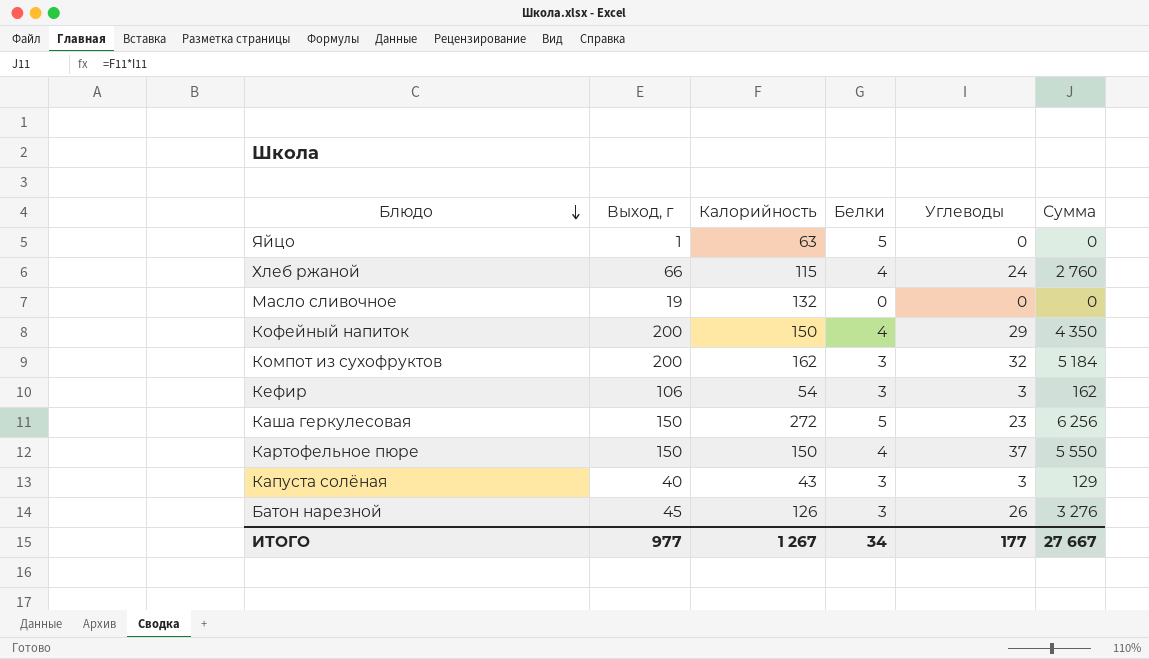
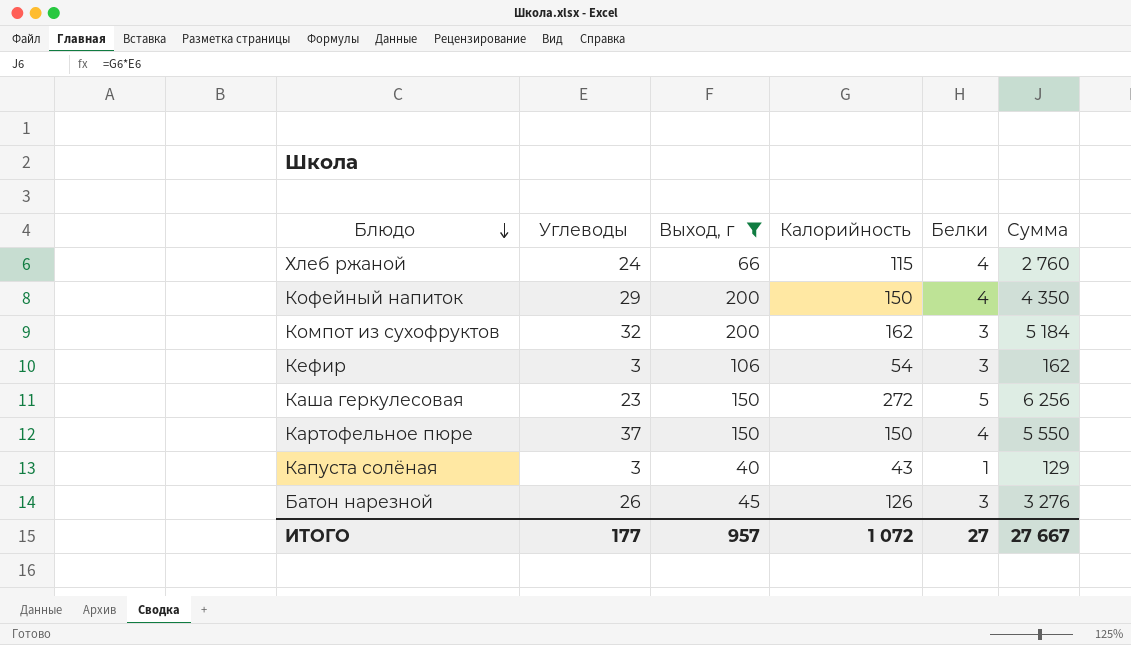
filter: none -> Выход, г >= 40
column Углеводы | position: 5 -> 2
Капуста солёная | Белки: 3 -> 1
ИТОГО | Выход, г: 977 -> 957
ИТОГО | Калорийность: 1 267 -> 1 072
ИТОГО | Белки: 34 -> 27

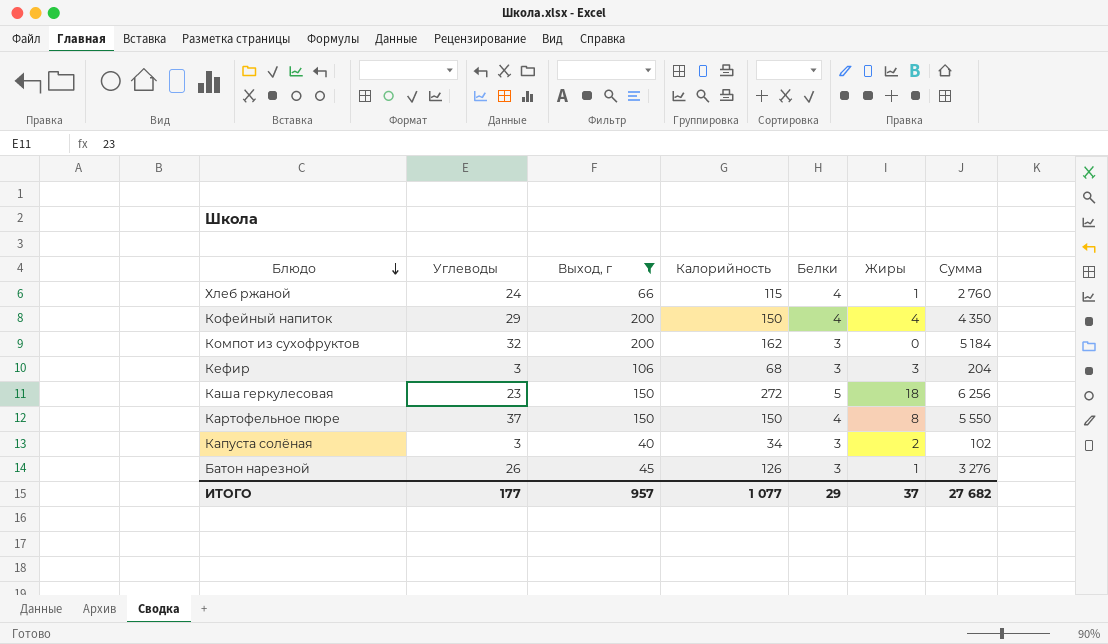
column Жиры | position: none -> 6
Кефир | Калорийность: 54 -> 68
Кефир | Сумма: 162 -> 204
Капуста солёная | Калорийность: 43 -> 34
Капуста солёная | Белки: 1 -> 3
Капуста солёная | Сумма: 129 -> 102
ИТОГО | Калорийность: 1 072 -> 1 077
ИТОГО | Белки: 27 -> 29
ИТОГО | Сумма: 27 667 -> 27 682

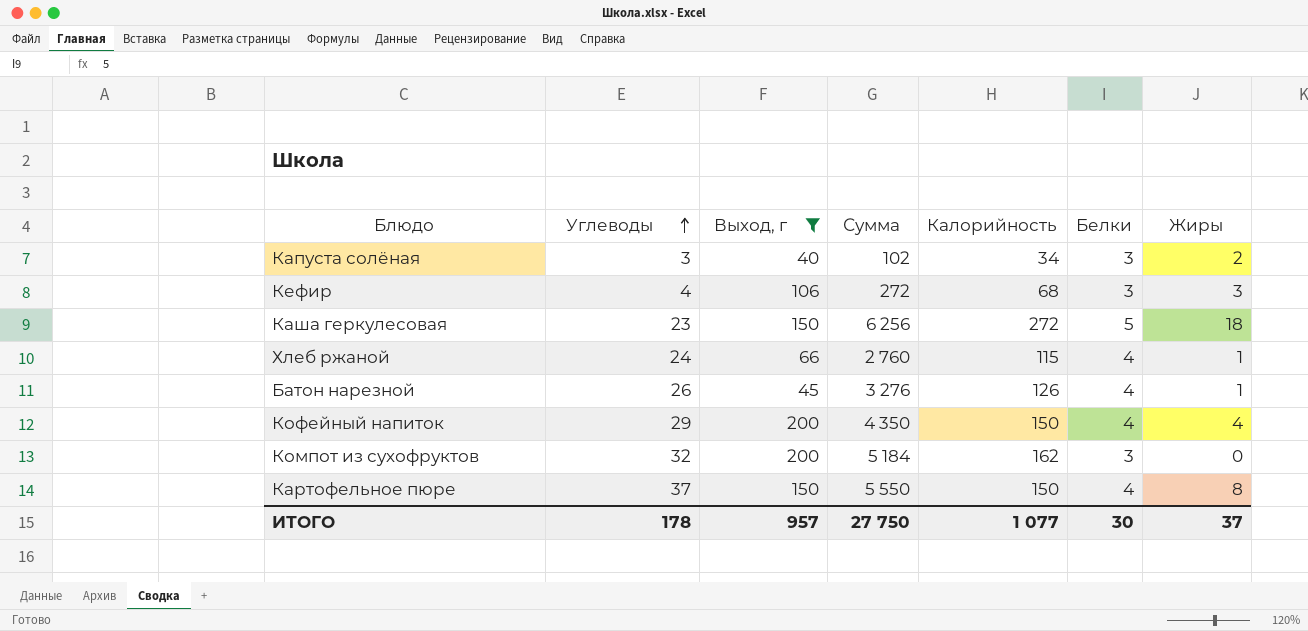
row order: Блюдо descending -> Углеводы ascending
column Сумма | position: 7 -> 4
Кефир | Углеводы: 3 -> 4
Кефир | Сумма: 204 -> 272
Батон нарезной | Белки: 3 -> 4
ИТОГО | Углеводы: 177 -> 178
ИТОГО | Сумма: 27 682 -> 27 750
ИТОГО | Белки: 29 -> 30

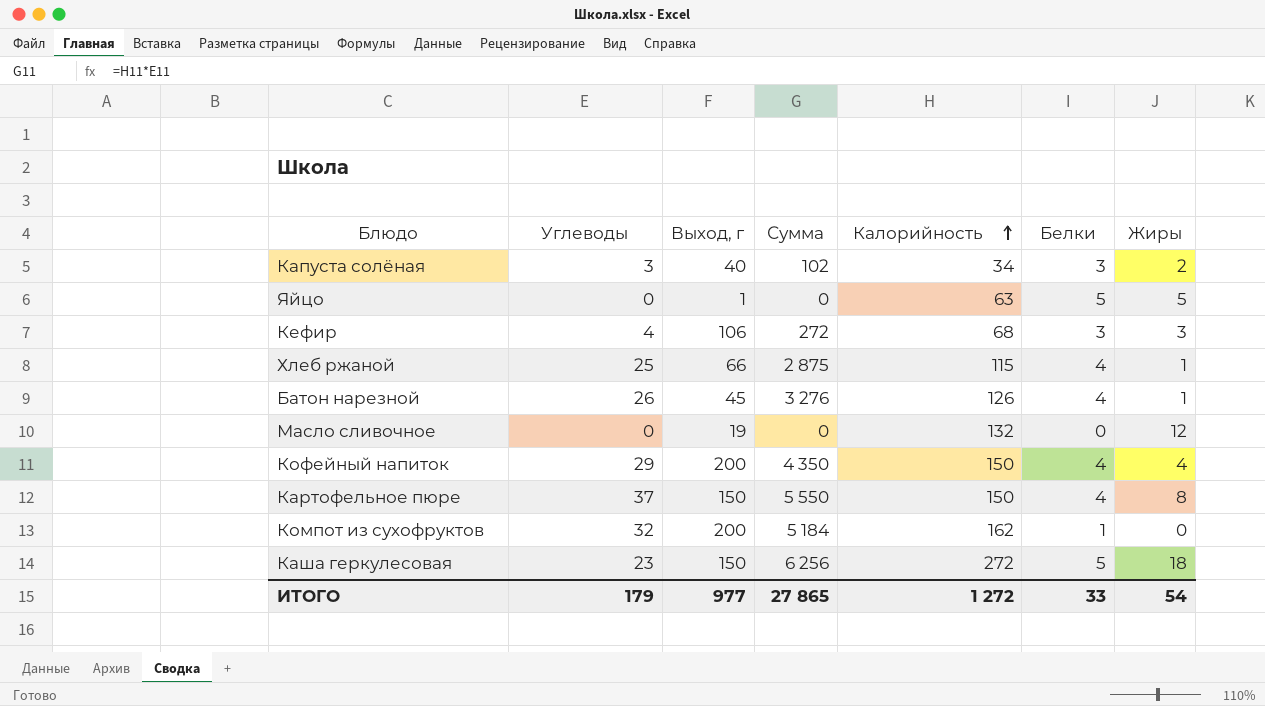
filter: Выход, г >= 40 -> none
row order: Углеводы ascending -> Калорийность ascending
Хлеб ржаной | Углеводы: 24 -> 25
Хлеб ржаной | Сумма: 2 760 -> 2 875
Компот из сухофруктов | Белки: 3 -> 1
ИТОГО | Углеводы: 178 -> 179
ИТОГО | Выход, г: 957 -> 977
ИТОГО | Сумма: 27 750 -> 27 865
ИТОГО | Калорийность: 1 077 -> 1 272
ИТОГО | Белки: 30 -> 33
ИТОГО | Жиры: 37 -> 54

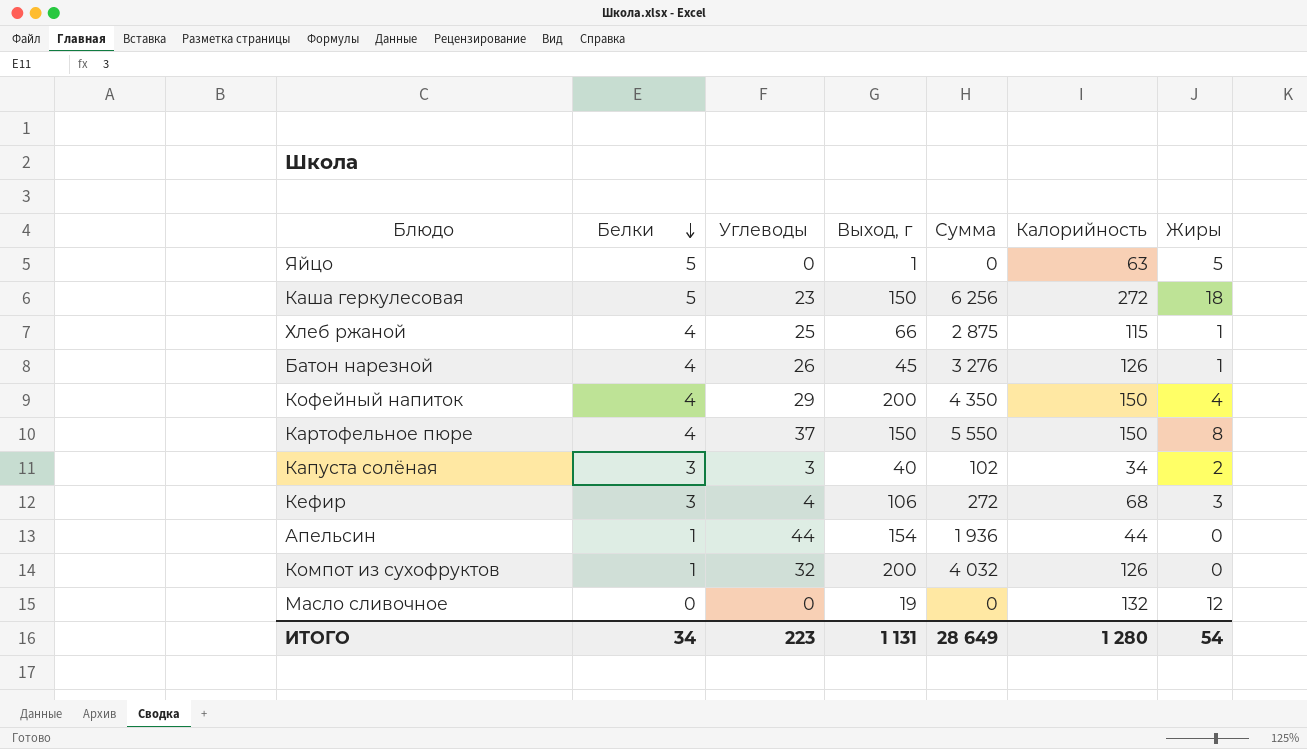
row order: Калорийность ascending -> Белки descending
column Белки | position: 6 -> 2
row Апельсин: none -> 1 | 44 | 154 | 1 936 | 44 | 0
Компот из сухофруктов | Сумма: 5 184 -> 4 032
Компот из сухофруктов | Калорийность: 162 -> 126
ИТОГО | Белки: 33 -> 34
ИТОГО | Углеводы: 179 -> 223
ИТОГО | Выход, г: 977 -> 1 131
ИТОГО | Сумма: 27 865 -> 28 649
ИТОГО | Калорийность: 1 272 -> 1 280

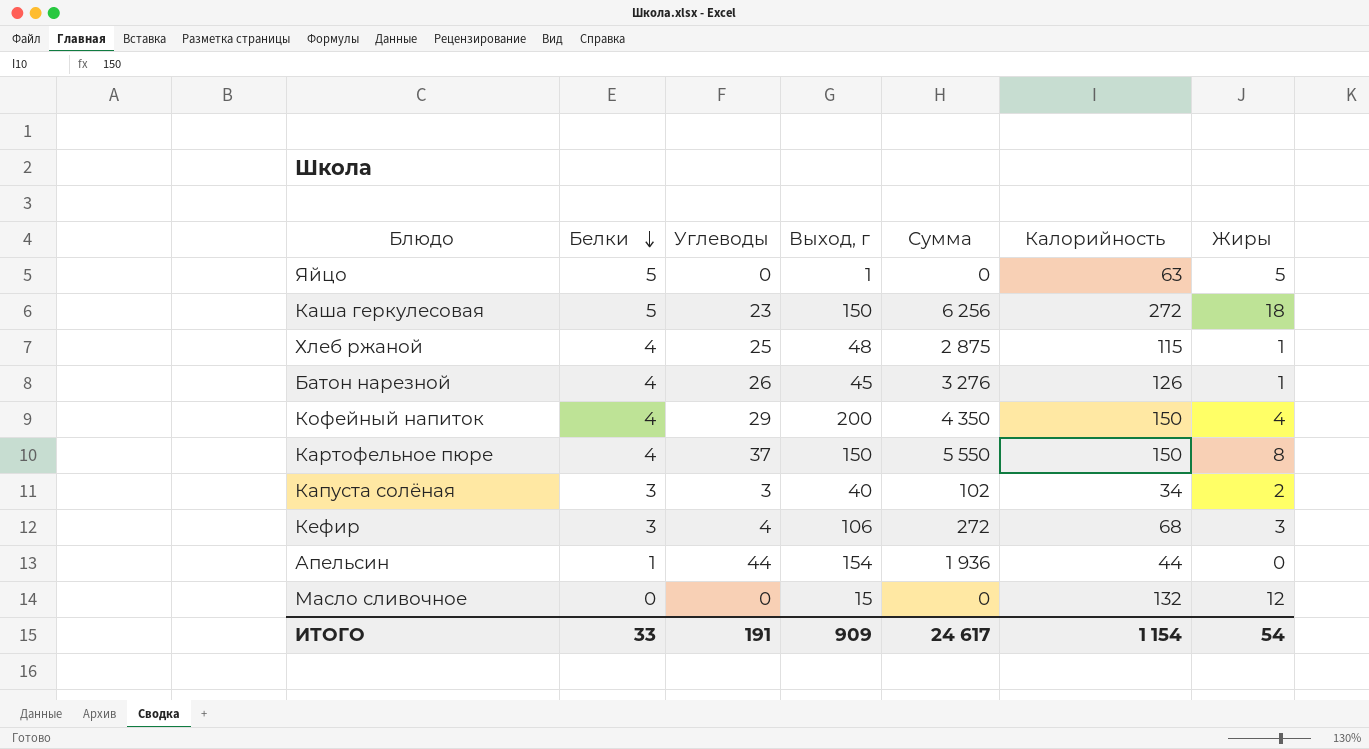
row Компот из сухофруктов: 1 | 32 | 200 | 4 032 | 126 | 0 -> none
Хлеб ржаной | Выход, г: 66 -> 48
Масло сливочное | Выход, г: 19 -> 15
ИТОГО | Белки: 34 -> 33
ИТОГО | Углеводы: 223 -> 191
ИТОГО | Выход, г: 1 131 -> 909
ИТОГО | Сумма: 28 649 -> 24 617
ИТОГО | Калорийность: 1 280 -> 1 154

